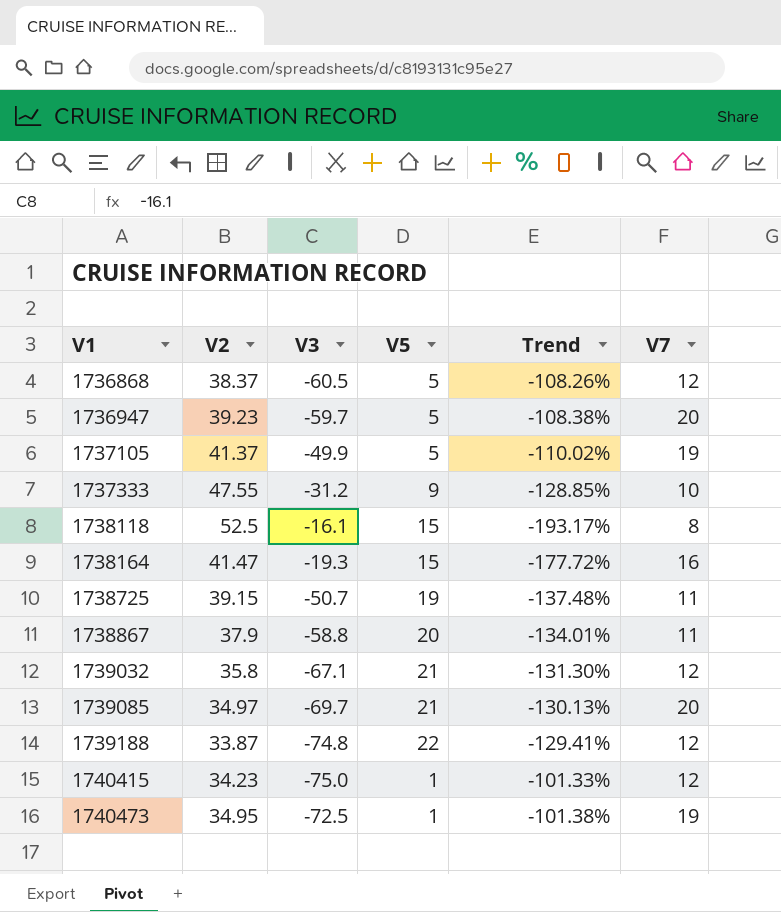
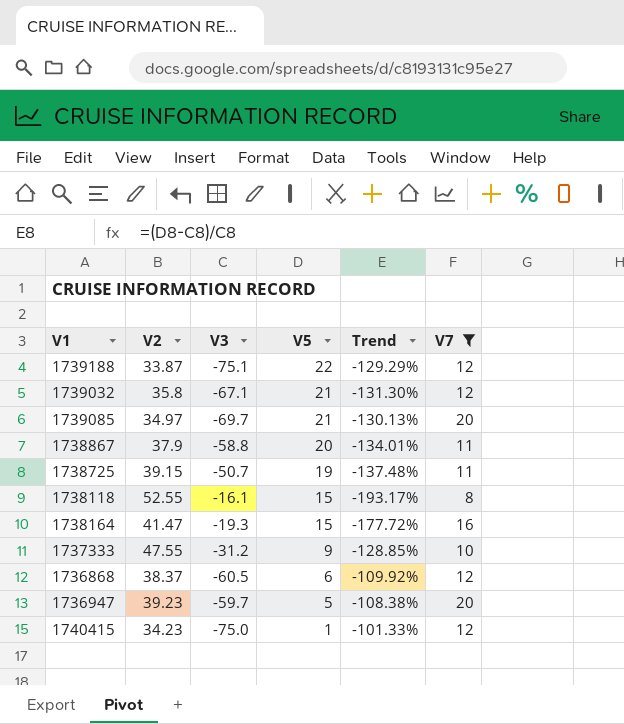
filter: none -> V7 != 19
row order: V1 ascending -> V5 descending
1739188 | V3: -74.8 -> -75.1
1739188 | Trend: -129.41% -> -129.29%
1738118 | V2: 52.5 -> 52.55
1736868 | V5: 5 -> 6
1736868 | Trend: -108.26% -> -109.92%

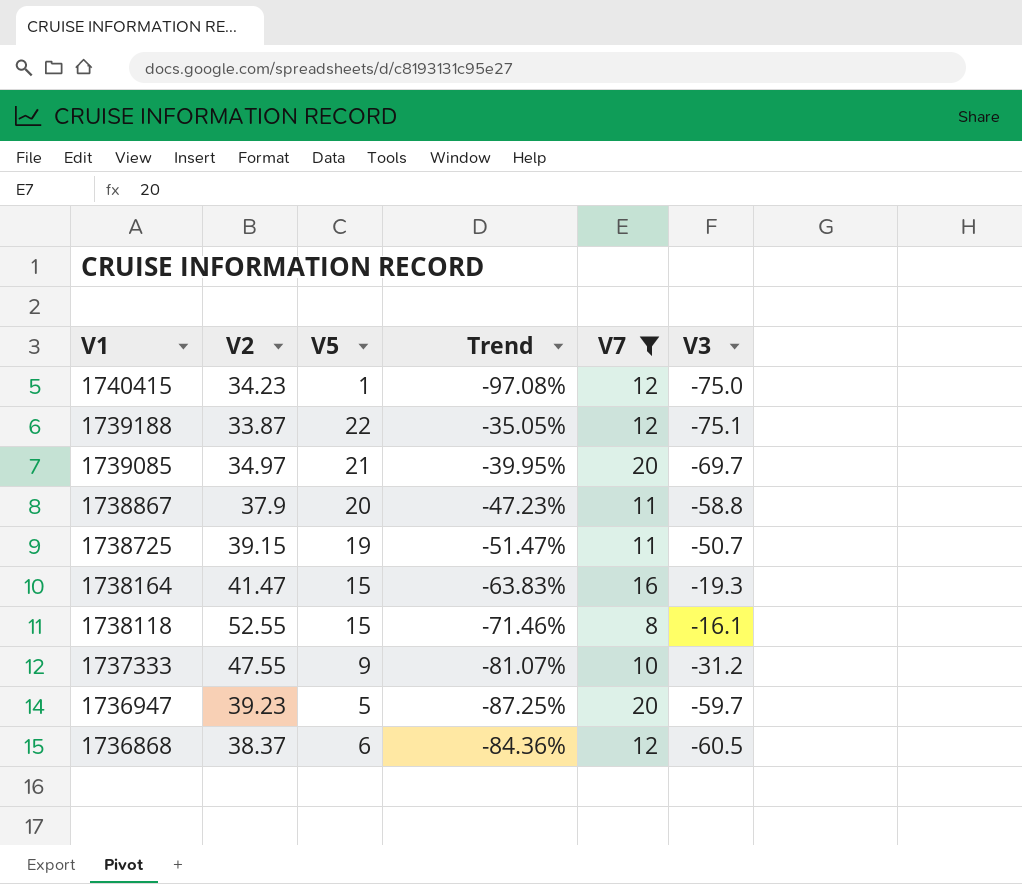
row order: V5 descending -> V1 descending
column Trend | formula: ([V5] - [V3]) / [V3] -> ([V5] - [V2]) / [V2]
column V3 | position: 3 -> 6
row 1739032: 35.8 | -67.1 | 21 | -131.30% | 12 -> none

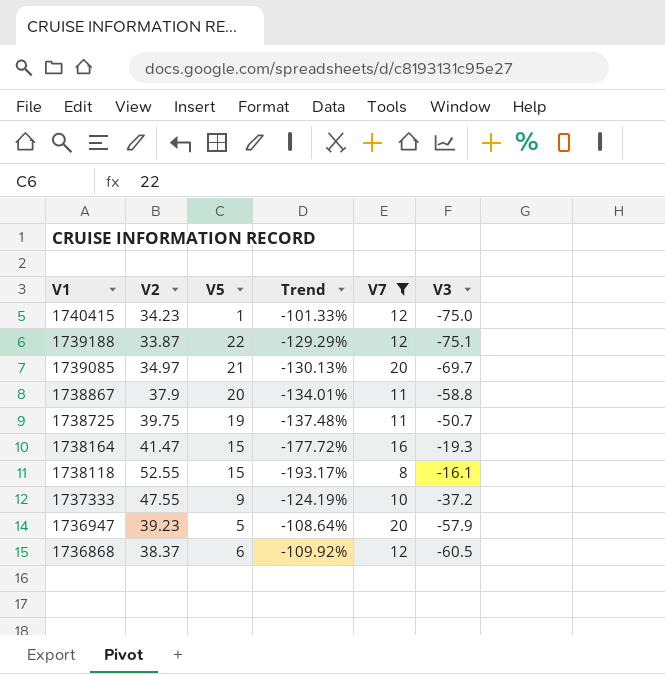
column Trend | formula: ([V5] - [V2]) / [V2] -> ([V5] - [V3]) / [V3]
1738725 | V2: 39.15 -> 39.75
1737333 | V3: -31.2 -> -37.2
1736947 | V3: -59.7 -> -57.9

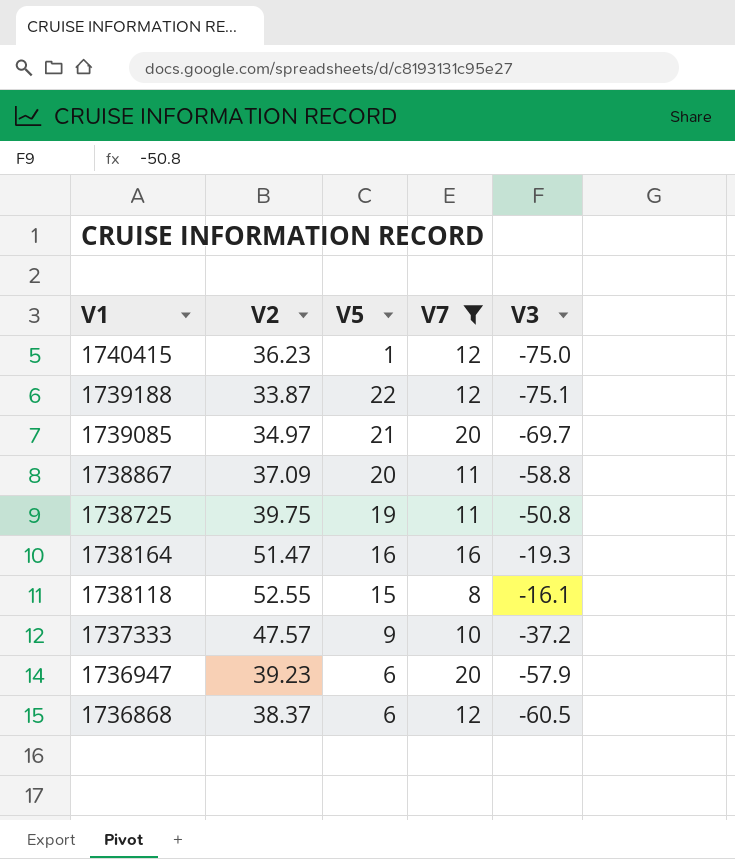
column Trend | formula: ([V5] - [V3]) / [V3] -> none
1740415 | V2: 34.23 -> 36.23
1738867 | V2: 37.9 -> 37.09
1738725 | V3: -50.7 -> -50.8
1738164 | V2: 41.47 -> 51.47
1738164 | V5: 15 -> 16
1737333 | V2: 47.55 -> 47.57
1736947 | V5: 5 -> 6

